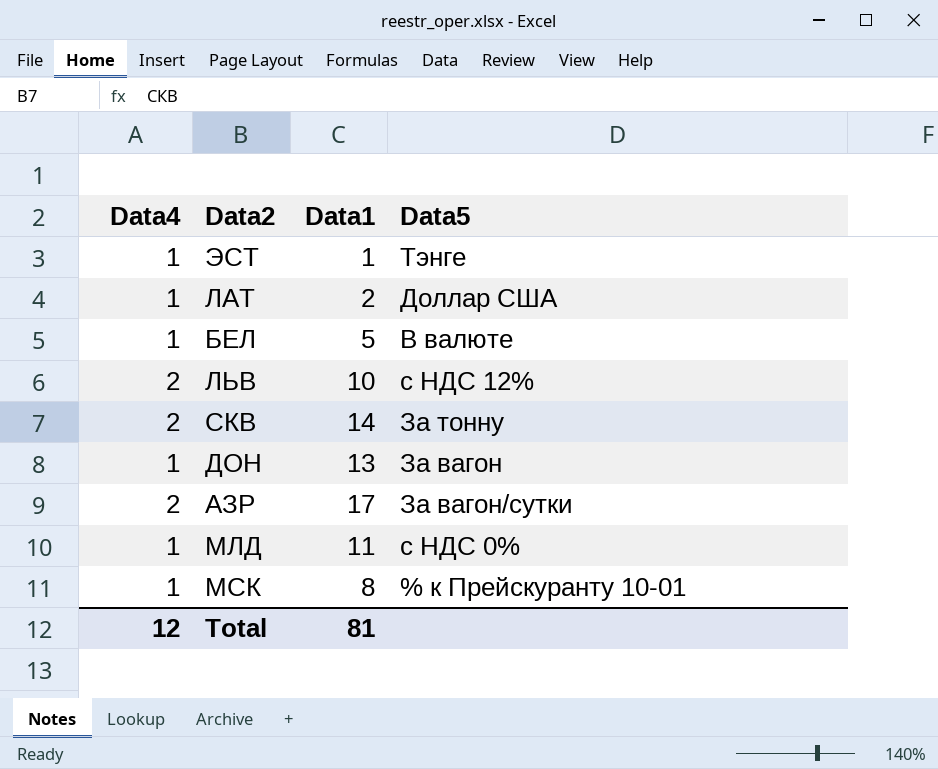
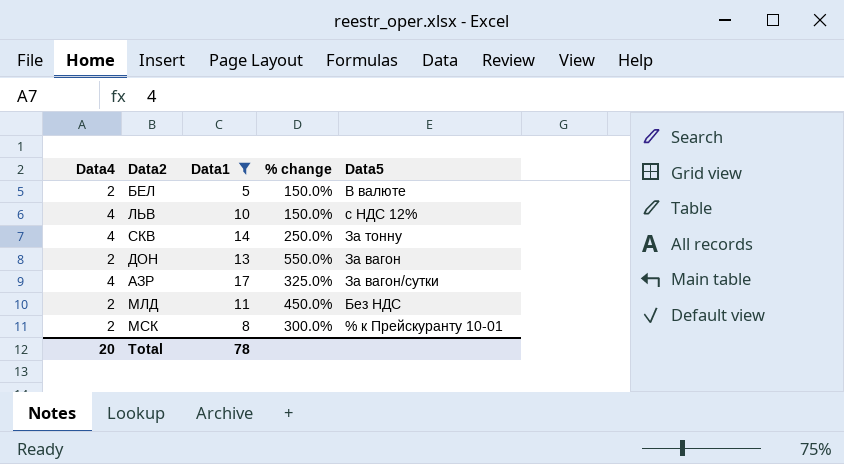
filter: none -> Data1 >= 5
column % change | formula: none -> ([Data1] - [Data4]) / [Data4]
БЕЛ | Data4: 1 -> 2
ЛЬВ | Data4: 2 -> 4
СКВ | Data4: 2 -> 4
ДОН | Data4: 1 -> 2
АЗР | Data4: 2 -> 4
МЛД | Data4: 1 -> 2
МЛД | Data5: с НДС 0% -> Без НДС
МСК | Data4: 1 -> 2
Total | Data4: 12 -> 20
Total | Data1: 81 -> 78

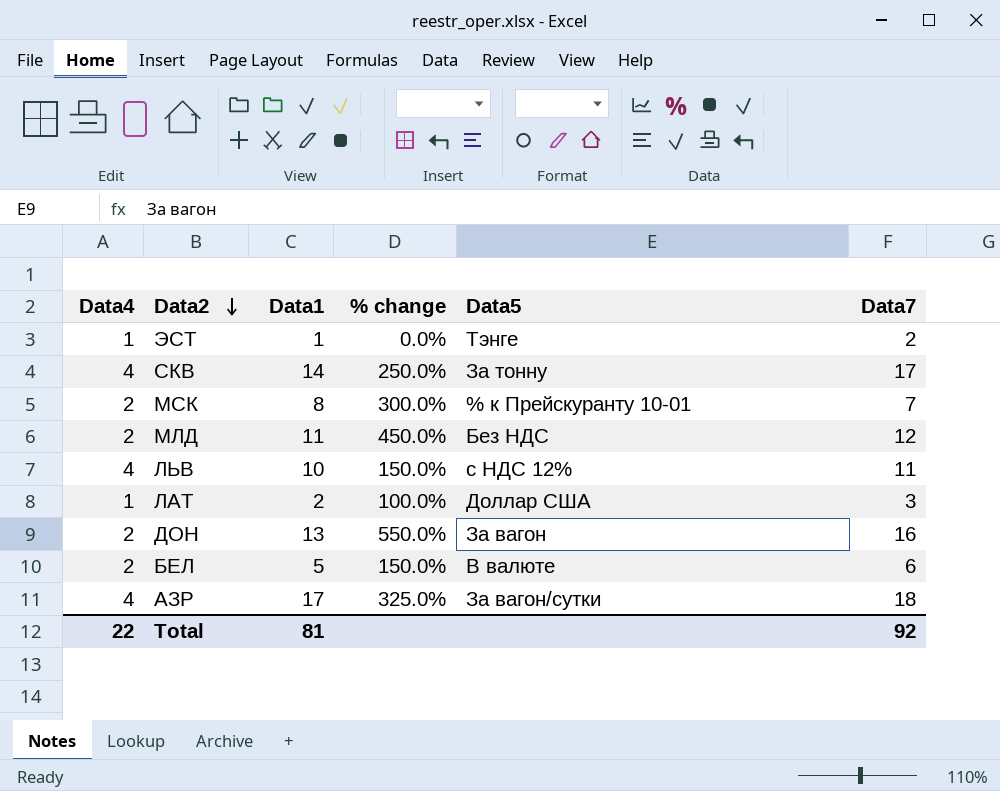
filter: Data1 >= 5 -> none
row order: none -> Data2 descending
column Data7 | position: none -> 6
Total | Data4: 20 -> 22
Total | Data1: 78 -> 81

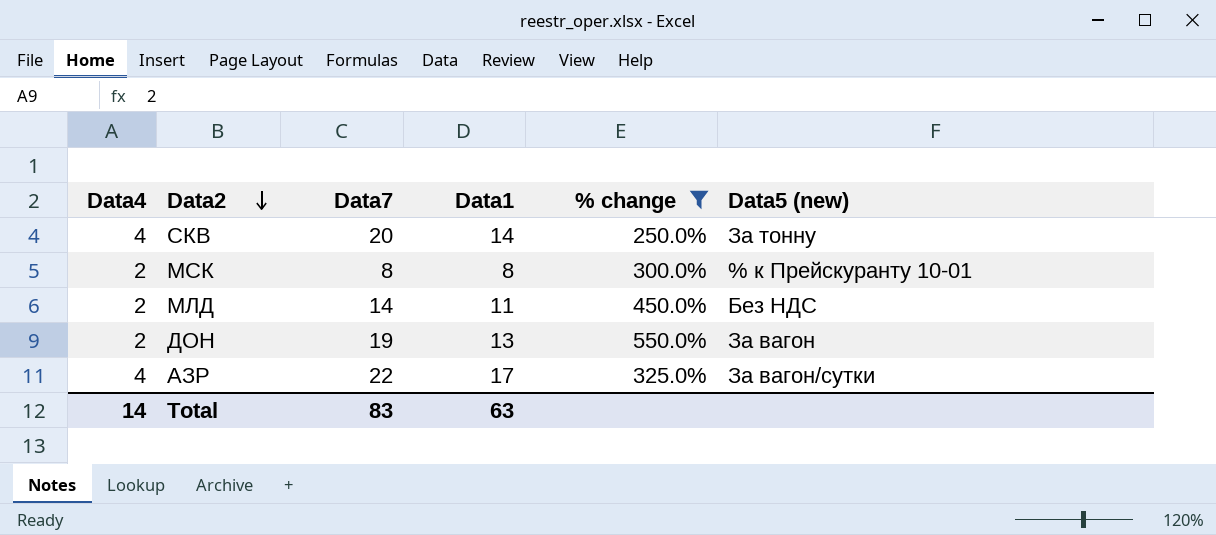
filter: none -> % change >= 250.0%
column Data7 | position: 6 -> 3
column name: Data5 -> Data5 (new)
СКВ | Data7: 17 -> 20
МСК | Data7: 7 -> 8
МЛД | Data7: 12 -> 14
ДОН | Data7: 16 -> 19
АЗР | Data7: 18 -> 22
Total | Data4: 22 -> 14
Total | Data7: 92 -> 83
Total | Data1: 81 -> 63

